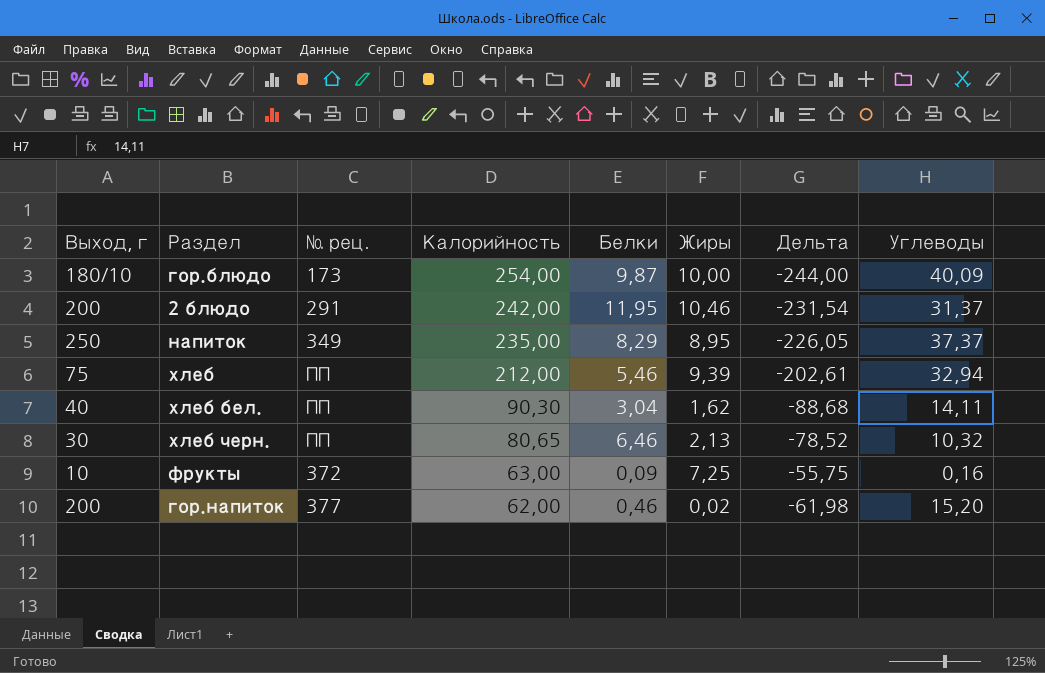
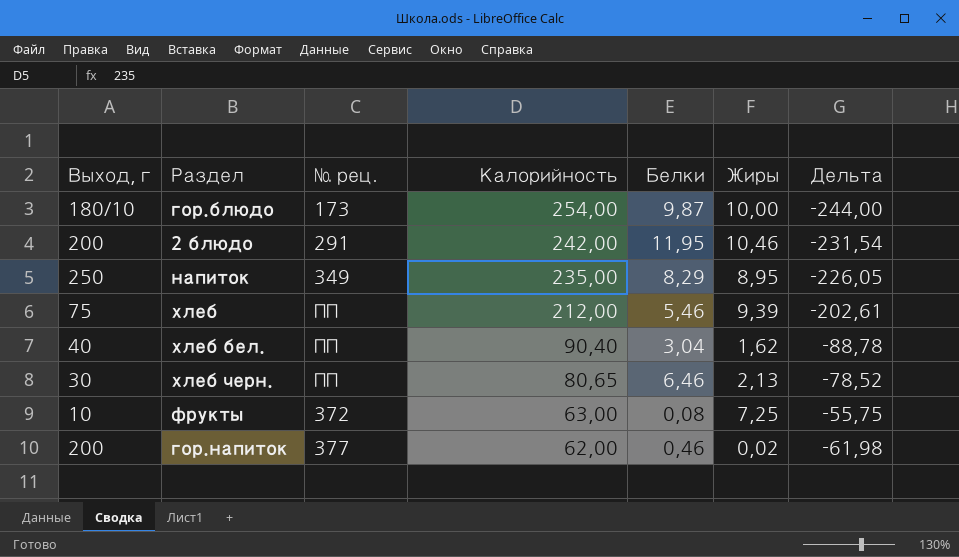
column Углеводы | position: 8 -> none
хлеб бел. | Калорийность: 90,30 -> 90,40
хлеб бел. | Дельта: -88,68 -> -88,78
фрукты | Белки: 0,09 -> 0,08

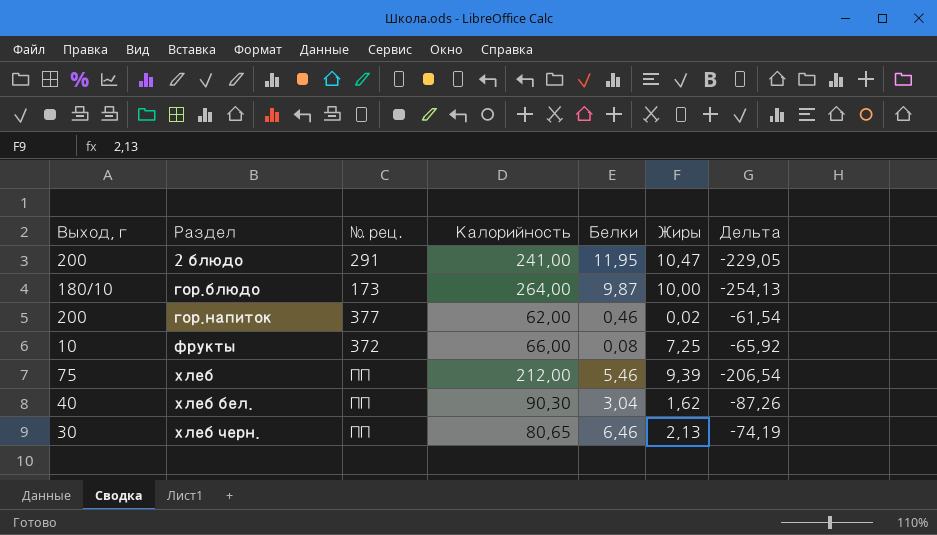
row order: Калорийность descending -> Раздел ascending
column Дельта | formula: [Жиры] - [Калорийность] -> [Белки] - [Калорийность]
row напиток: 250 | 349 | 235,00 | 8,29 | 8,95 | -226,05 -> none
2 блюдо | Калорийность: 242,00 -> 241,00
2 блюдо | Жиры: 10,46 -> 10,47
гор.блюдо | Калорийность: 254,00 -> 264,00
фрукты | Калорийность: 63,00 -> 66,00
хлеб бел. | Калорийность: 90,40 -> 90,30

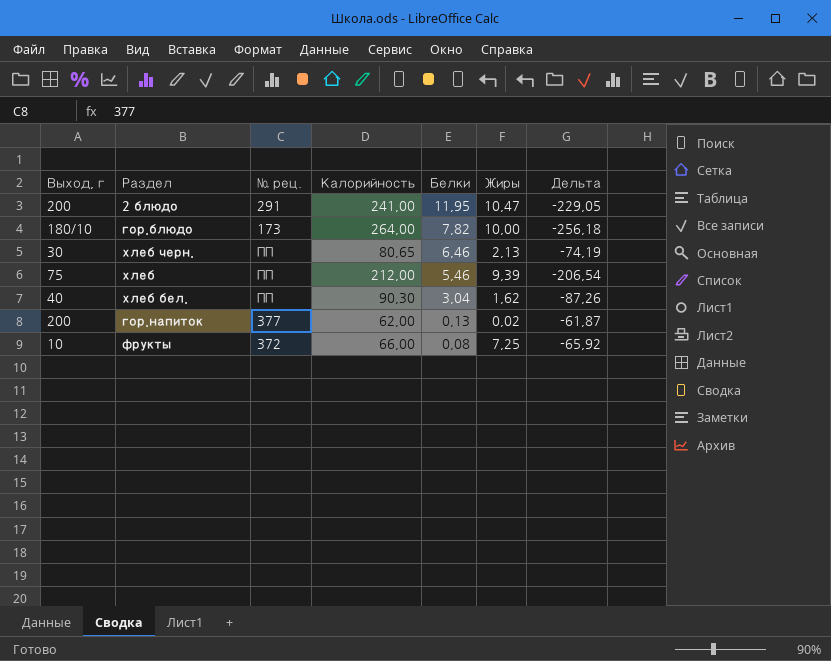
row order: Раздел ascending -> Белки descending
гор.блюдо | Белки: 9,87 -> 7,82
гор.блюдо | Дельта: -254,13 -> -256,18
гор.напиток | Белки: 0,46 -> 0,13
гор.напиток | Дельта: -61,54 -> -61,87

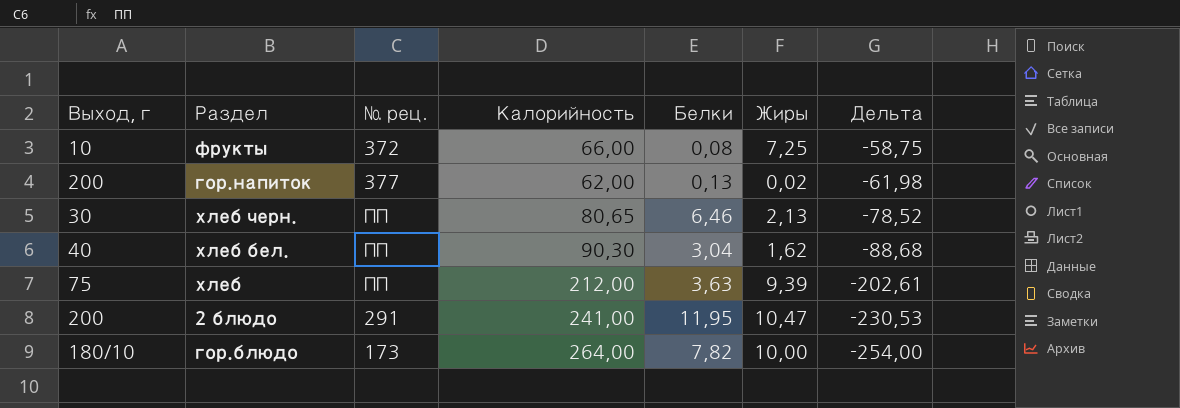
row order: Белки descending -> Дельта descending
column Дельта | formula: [Белки] - [Калорийность] -> [Жиры] - [Калорийность]
хлеб | Белки: 5,46 -> 3,63

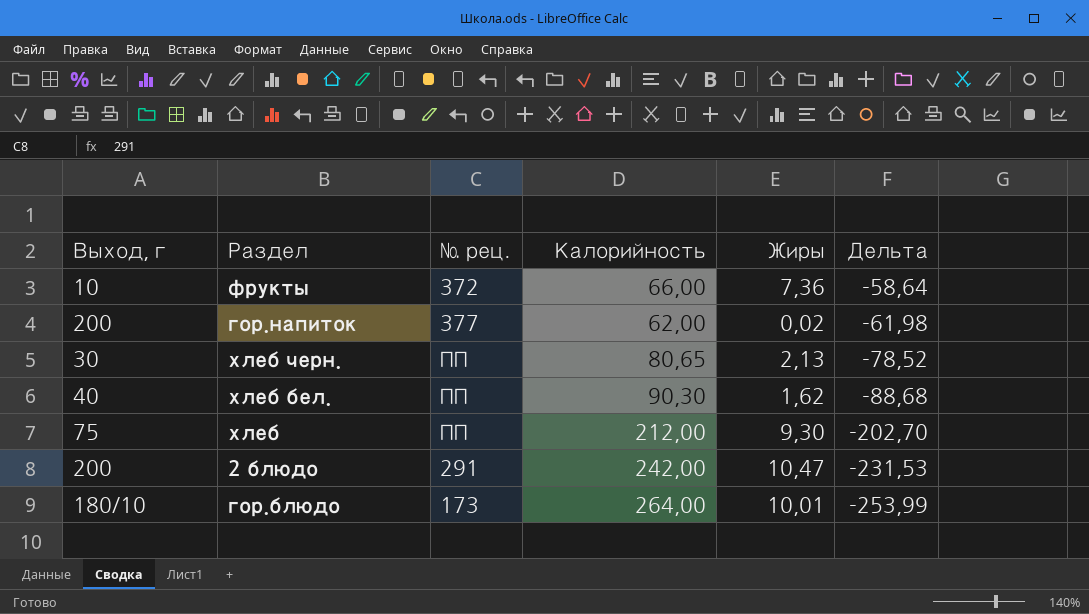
column Белки | position: 5 -> none
фрукты | Жиры: 7,25 -> 7,36
фрукты | Дельта: -58,75 -> -58,64
хлеб | Жиры: 9,39 -> 9,30
хлеб | Дельта: -202,61 -> -202,70
2 блюдо | Калорийность: 241,00 -> 242,00
2 блюдо | Дельта: -230,53 -> -231,53
гор.блюдо | Жиры: 10,00 -> 10,01
гор.блюдо | Дельта: -254,00 -> -253,99

